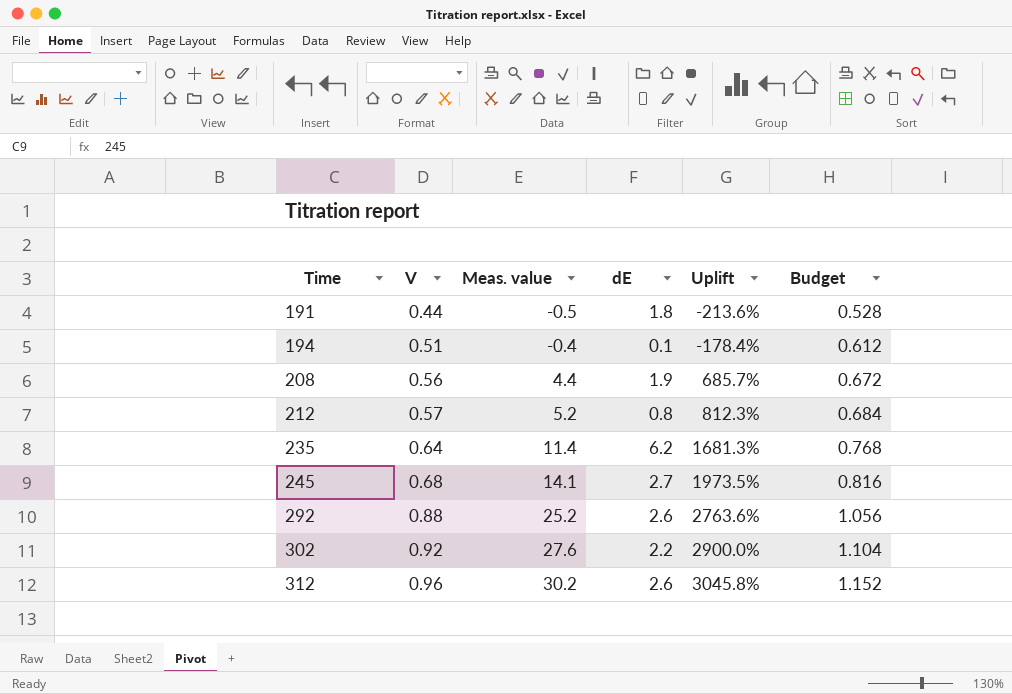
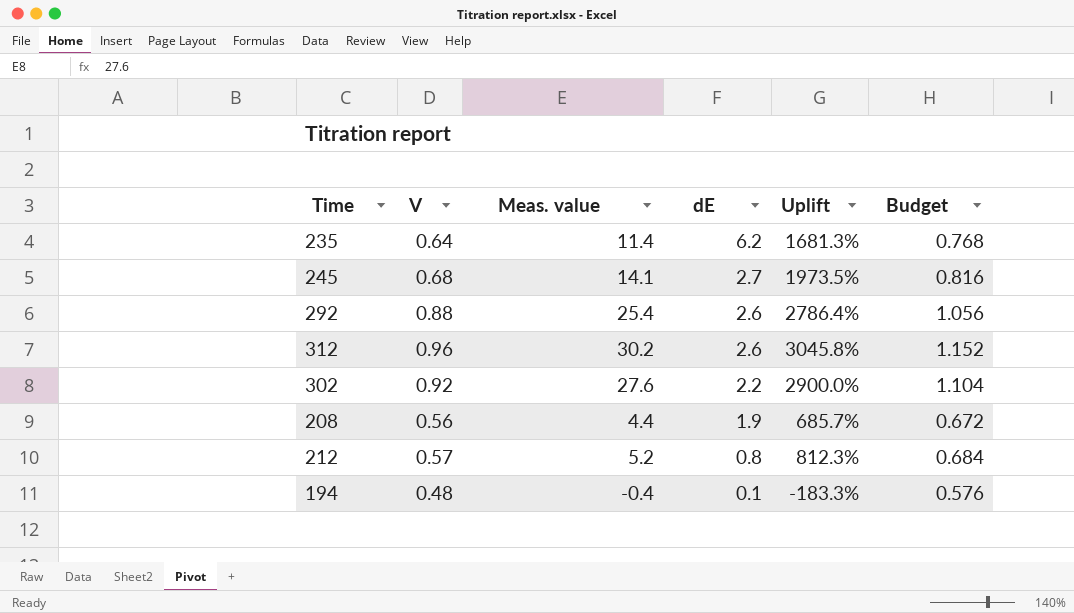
row order: Time ascending -> dE descending
row 191: 0.44 | -0.5 | 1.8 | -213.6% | 0.528 -> none
292 | Meas. value: 25.2 -> 25.4
292 | Uplift: 2763.6% -> 2786.4%
194 | V: 0.51 -> 0.48
194 | Uplift: -178.4% -> -183.3%
194 | Budget: 0.612 -> 0.576

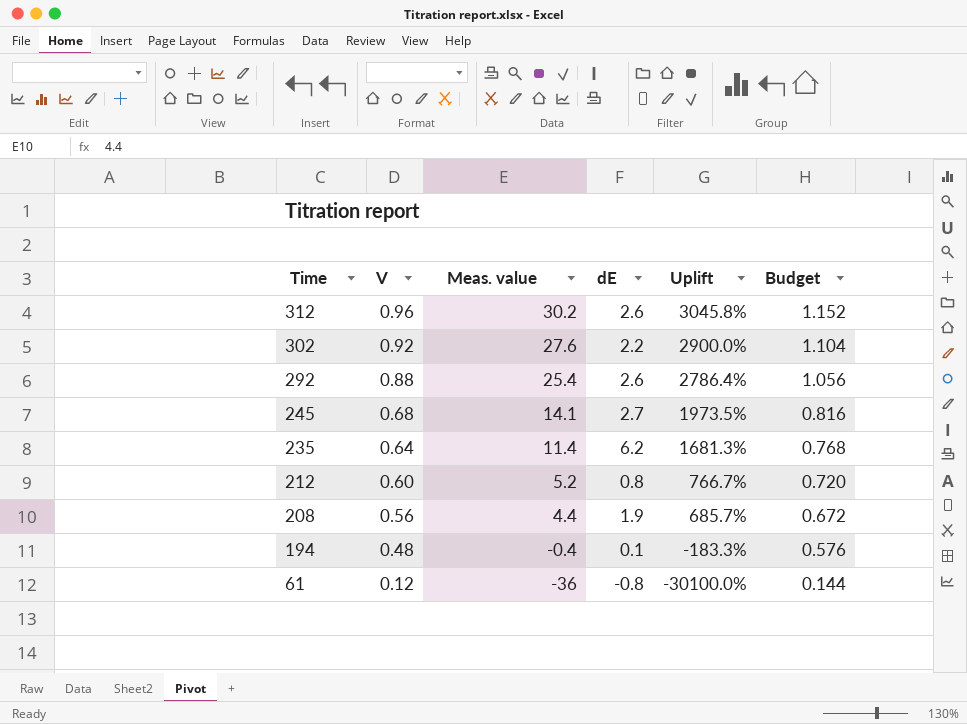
row order: dE descending -> Time descending
212 | V: 0.57 -> 0.60
212 | Uplift: 812.3% -> 766.7%
212 | Budget: 0.684 -> 0.720
row 61: none -> 0.12 | -36 | -0.8 | -30100.0% | 0.144

